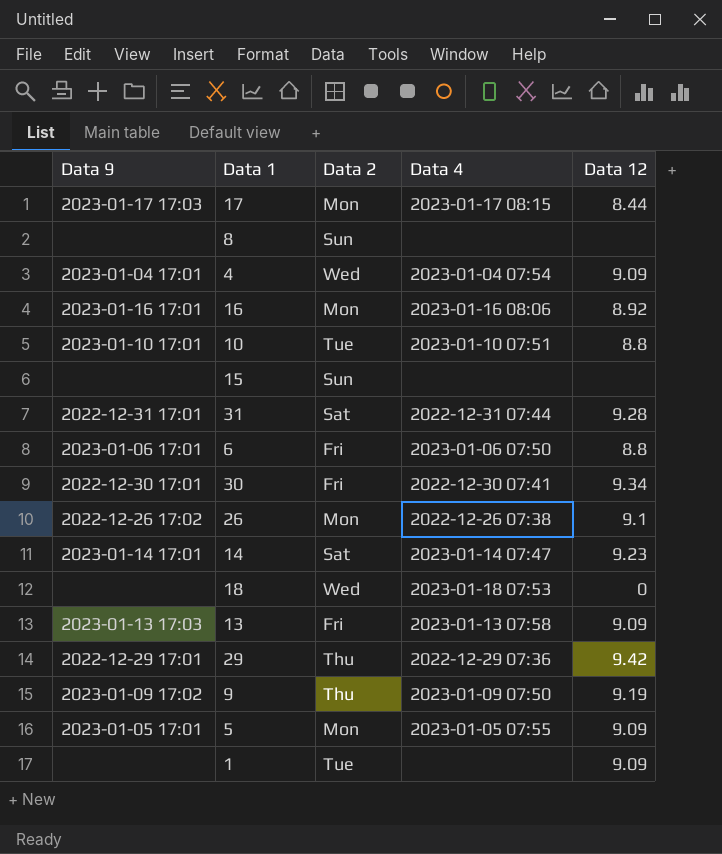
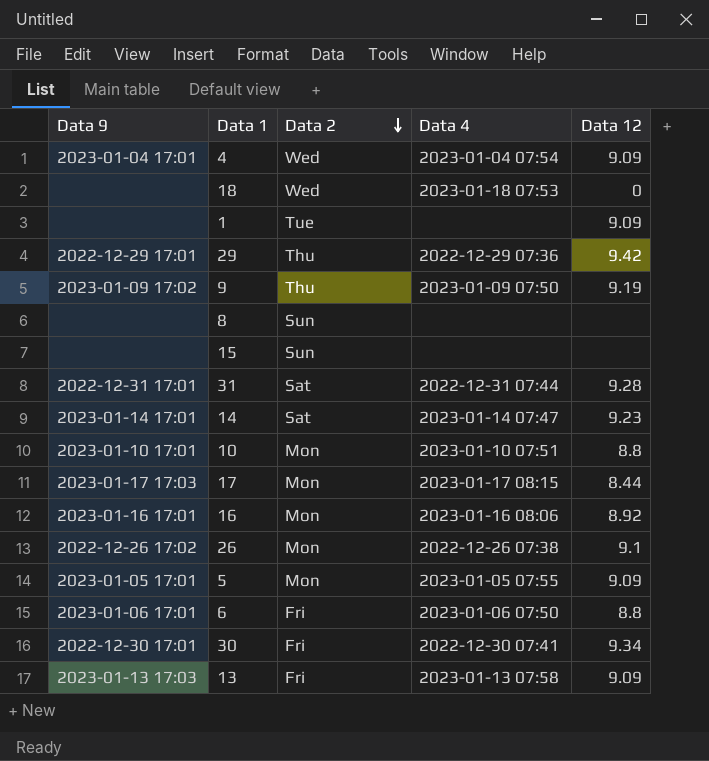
row order: none -> Data 2 descending
10 | Data 2: Tue -> Mon

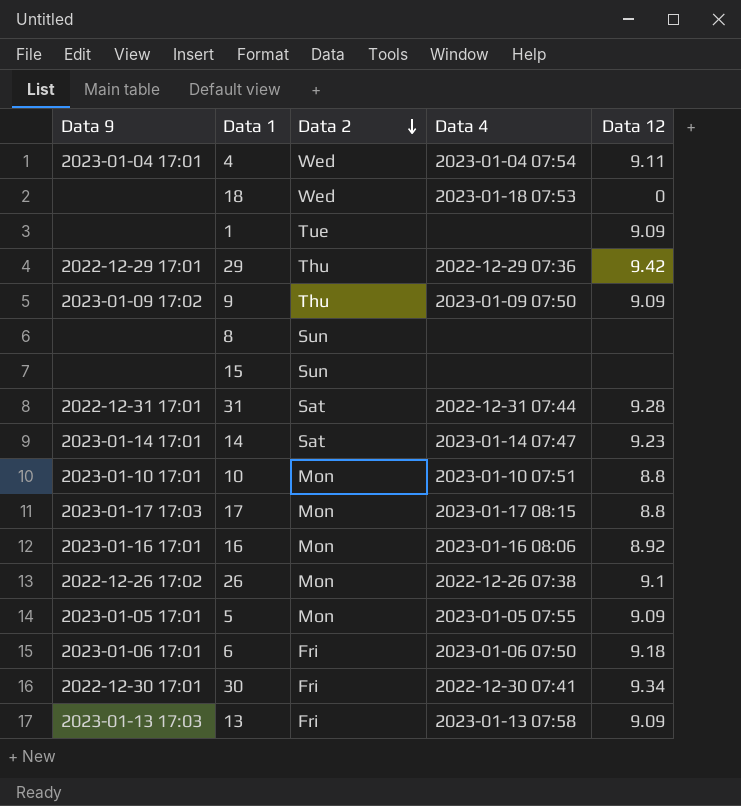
4 | Data 12: 9.09 -> 9.11
9 | Data 12: 9.19 -> 9.09
17 | Data 12: 8.44 -> 8.8
6 | Data 12: 8.8 -> 9.18

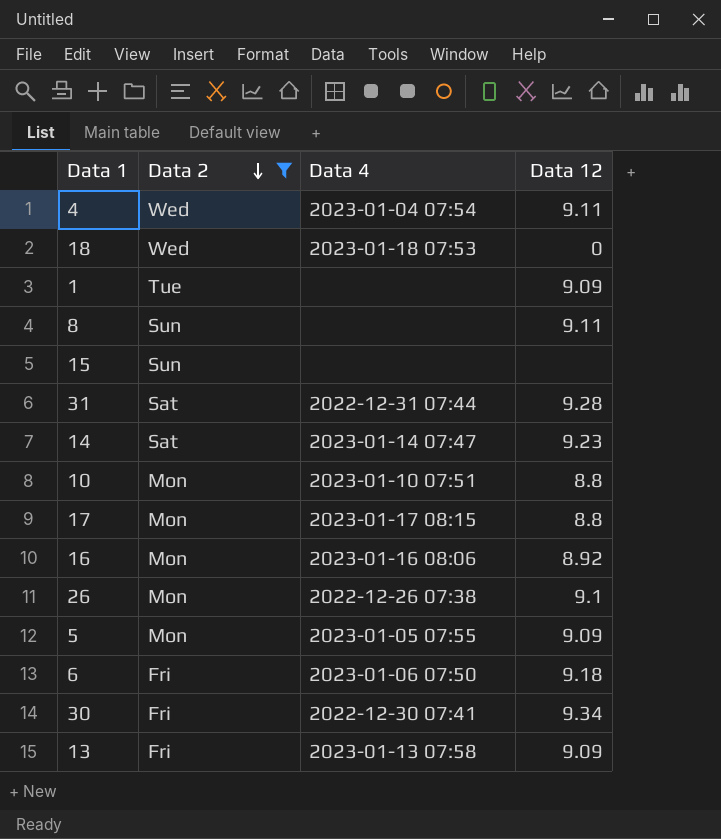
filter: none -> Data 2 != Thu
column Data 9 | position: 1 -> none
8 | Data 12: none -> 9.11

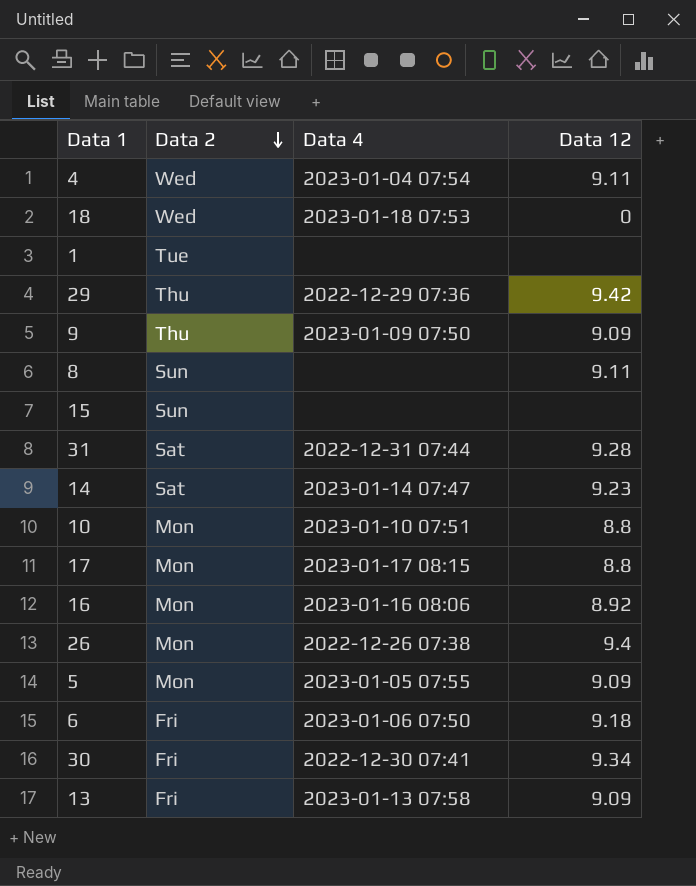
filter: Data 2 != Thu -> none
1 | Data 12: 9.09 -> none
26 | Data 12: 9.1 -> 9.4

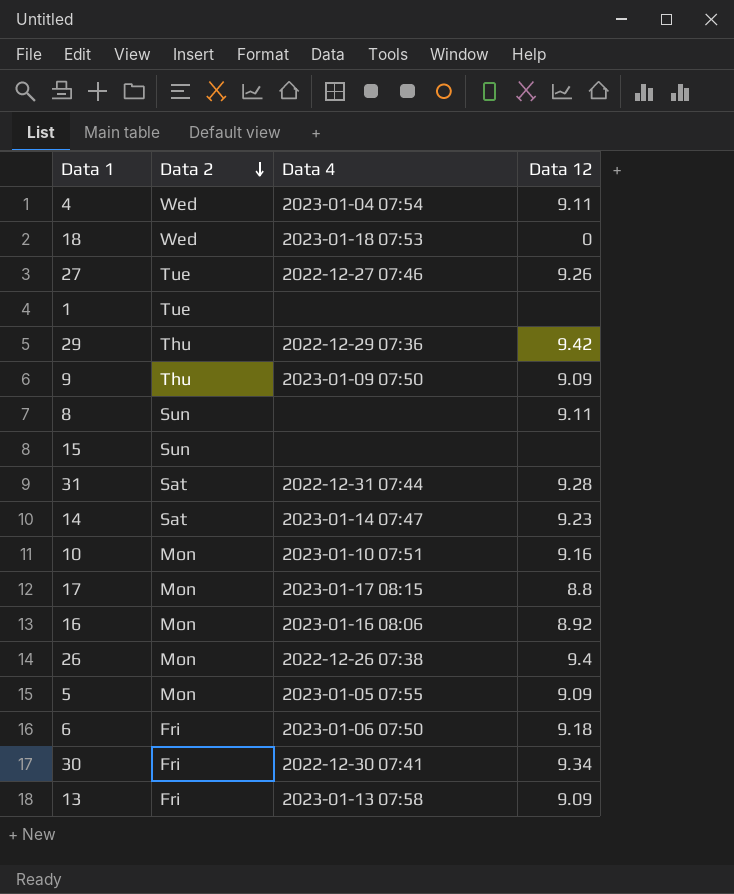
row 27: none -> Tue | 2022-12-27 07:46 | 9.26
10 | Data 12: 8.8 -> 9.16

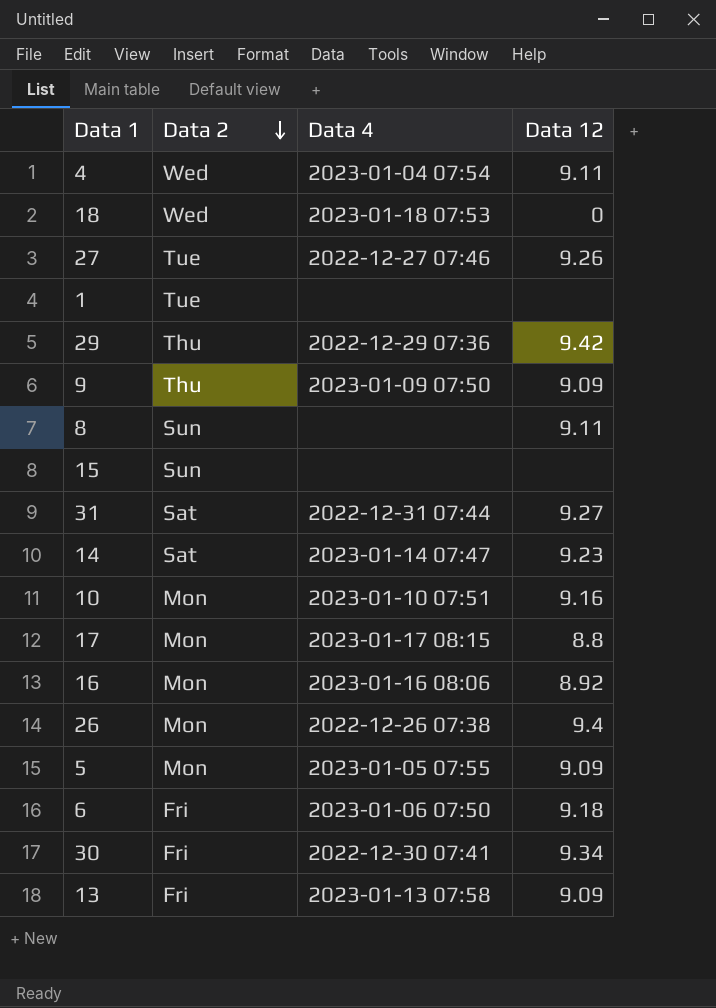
31 | Data 12: 9.28 -> 9.27

